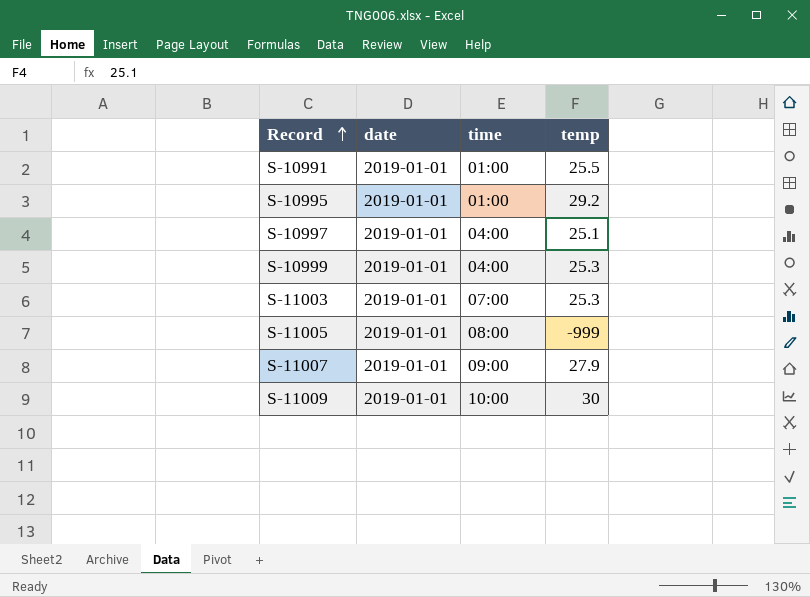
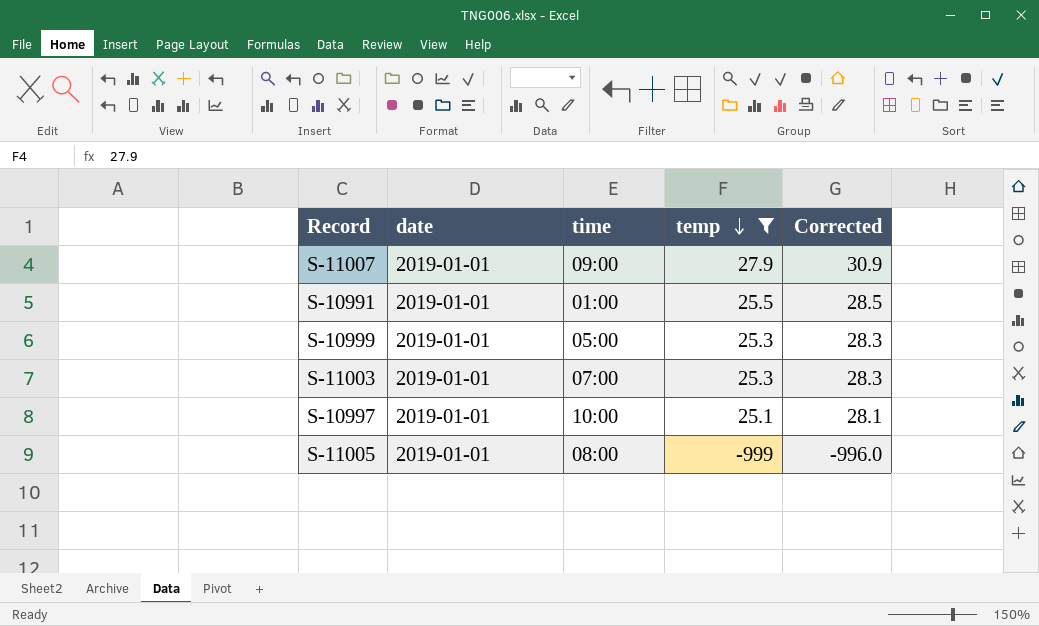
filter: none -> temp <= 27.9
row order: Record ascending -> temp descending
column Corrected | formula: none -> [temp] + 3
S-10999 | time: 04:00 -> 05:00
S-10997 | time: 04:00 -> 10:00

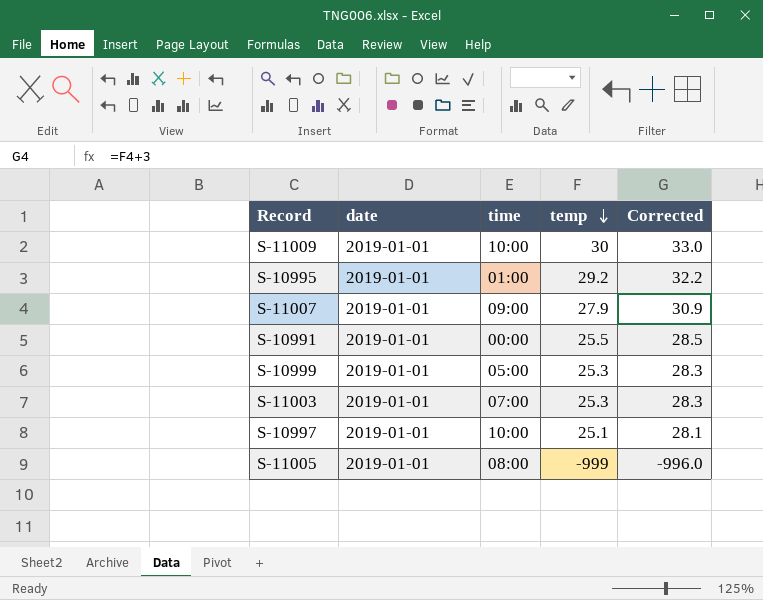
filter: temp <= 27.9 -> none
S-10991 | time: 01:00 -> 00:00

